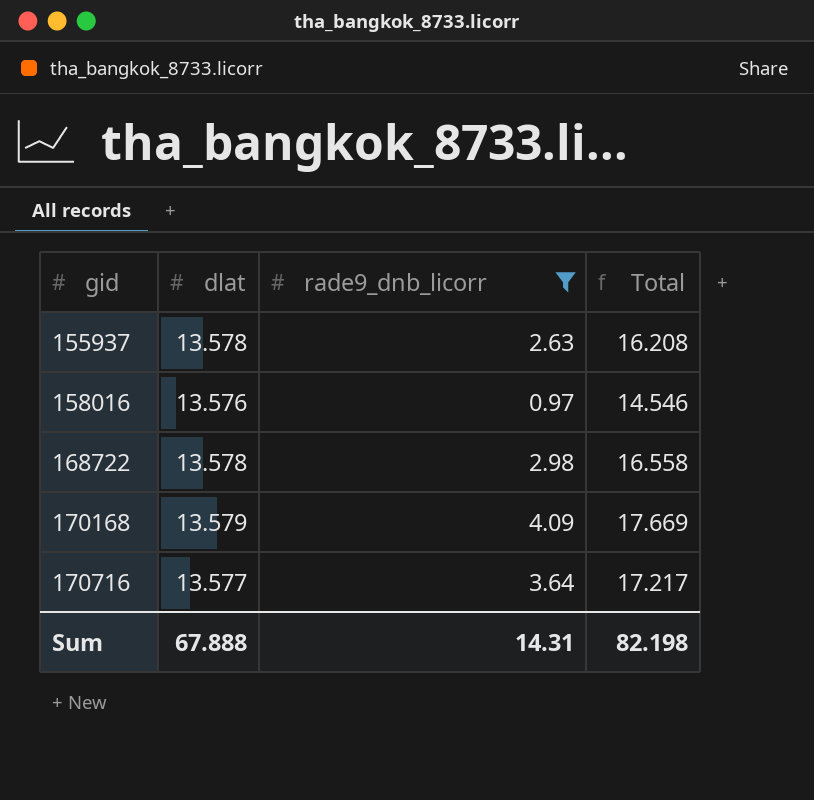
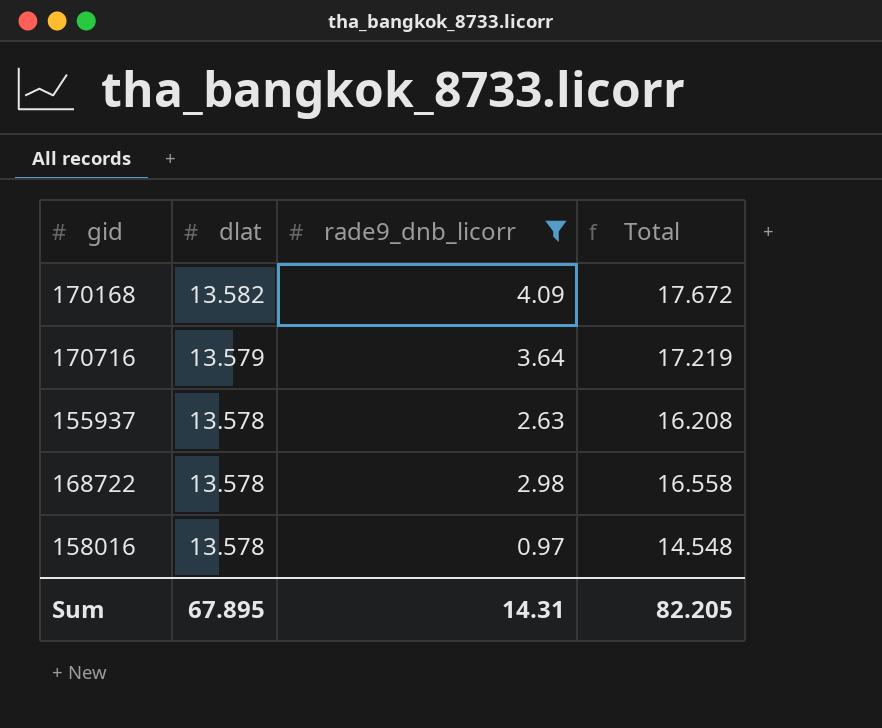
row order: gid ascending -> dlat descending
170168 | dlat: 13.579 -> 13.582
170168 | Total: 17.669 -> 17.672
170716 | dlat: 13.577 -> 13.579
170716 | Total: 17.217 -> 17.219
158016 | dlat: 13.576 -> 13.578
158016 | Total: 14.546 -> 14.548
Sum | dlat: 67.888 -> 67.895
Sum | Total: 82.198 -> 82.205

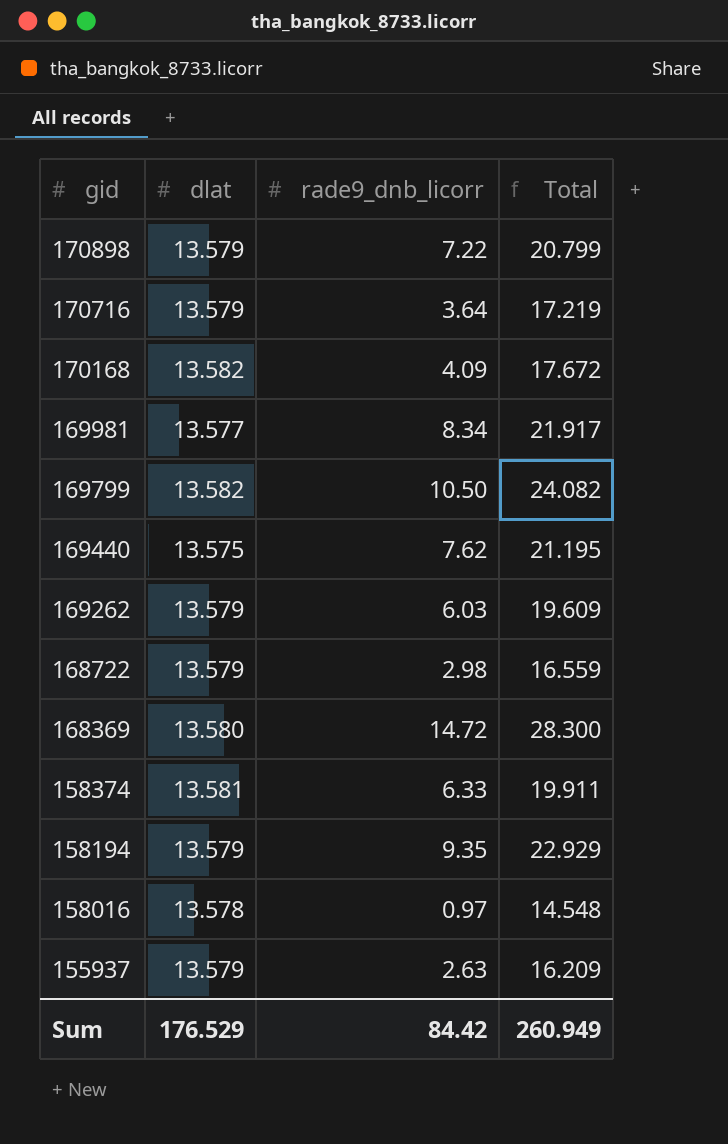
filter: rade9_dnb_licorr <= 4.09 -> none
row order: dlat descending -> gid descending
168722 | dlat: 13.578 -> 13.579
168722 | Total: 16.558 -> 16.559
155937 | dlat: 13.578 -> 13.579
155937 | Total: 16.208 -> 16.209
Sum | dlat: 67.895 -> 176.529
Sum | rade9_dnb_licorr: 14.31 -> 84.42
Sum | Total: 82.205 -> 260.949

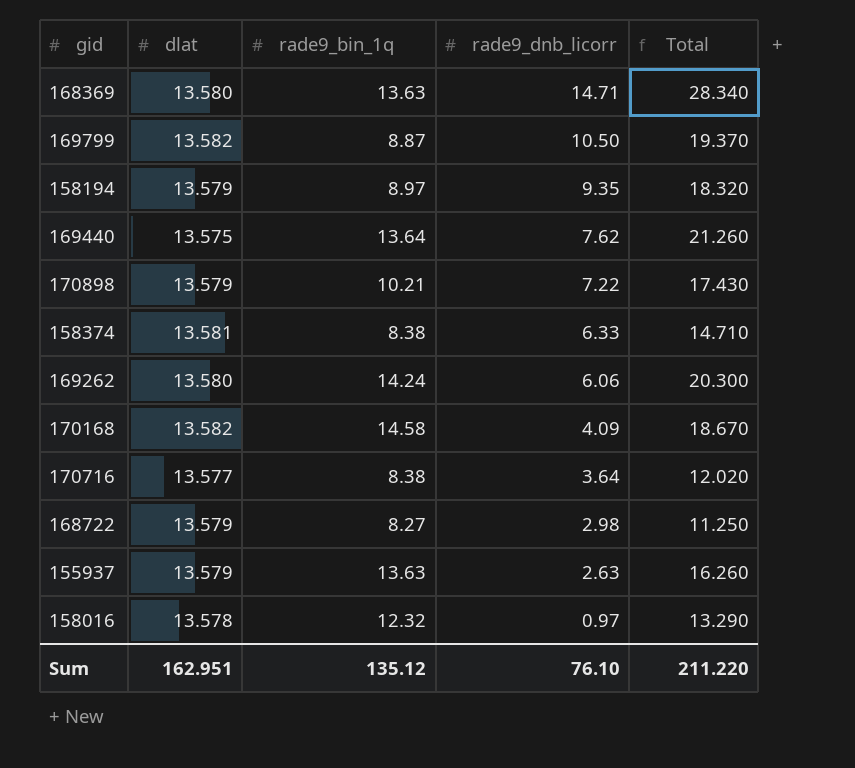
row order: gid descending -> rade9_dnb_licorr descending
column rade9_bin_1q | position: none -> 3
column Total | formula: [dlat] + [rade9_dnb_licorr] -> [rade9_bin_1q] + [rade9_dnb_licorr]
row 169981: 13.577 | 8.34 | 21.917 -> none
168369 | rade9_dnb_licorr: 14.72 -> 14.71
169262 | dlat: 13.579 -> 13.580
169262 | rade9_dnb_licorr: 6.03 -> 6.06
170716 | dlat: 13.579 -> 13.577
Sum | dlat: 176.529 -> 162.951
Sum | rade9_dnb_licorr: 84.42 -> 76.10
Sum | Total: 260.949 -> 211.220

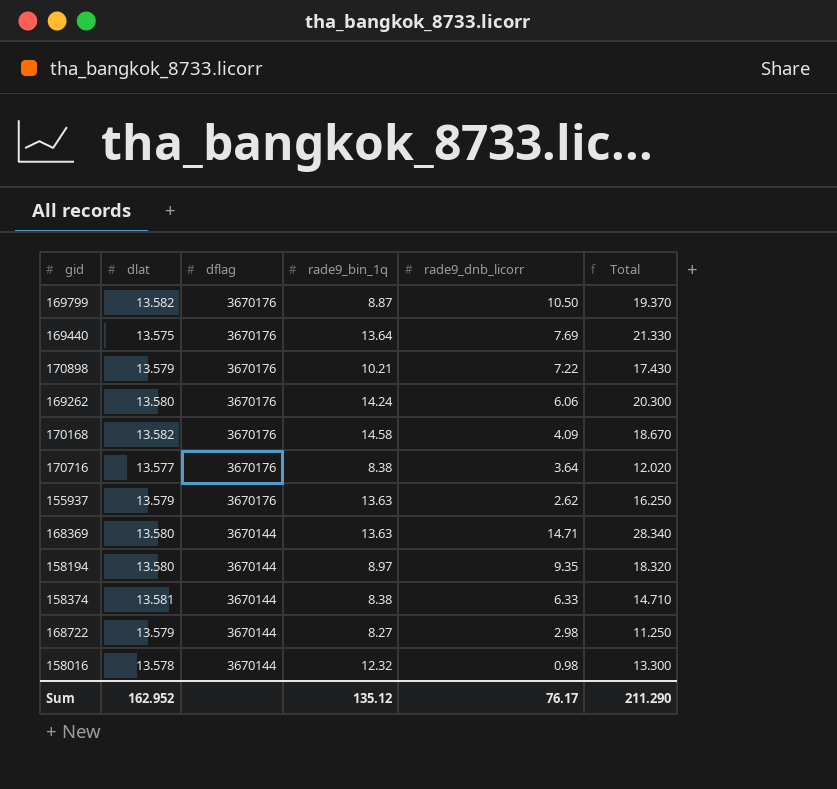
row order: rade9_dnb_licorr descending -> dflag descending
column dflag | position: none -> 3
169440 | rade9_dnb_licorr: 7.62 -> 7.69
169440 | Total: 21.260 -> 21.330
155937 | rade9_dnb_licorr: 2.63 -> 2.62
155937 | Total: 16.260 -> 16.250
158194 | dlat: 13.579 -> 13.580
158016 | rade9_dnb_licorr: 0.97 -> 0.98
158016 | Total: 13.290 -> 13.300
Sum | dlat: 162.951 -> 162.952
Sum | rade9_dnb_licorr: 76.10 -> 76.17
Sum | Total: 211.220 -> 211.290

